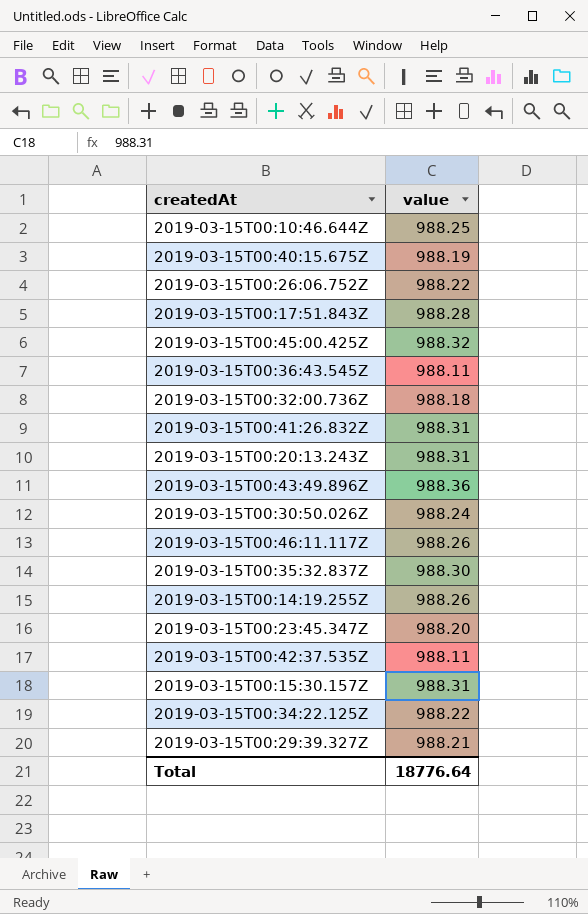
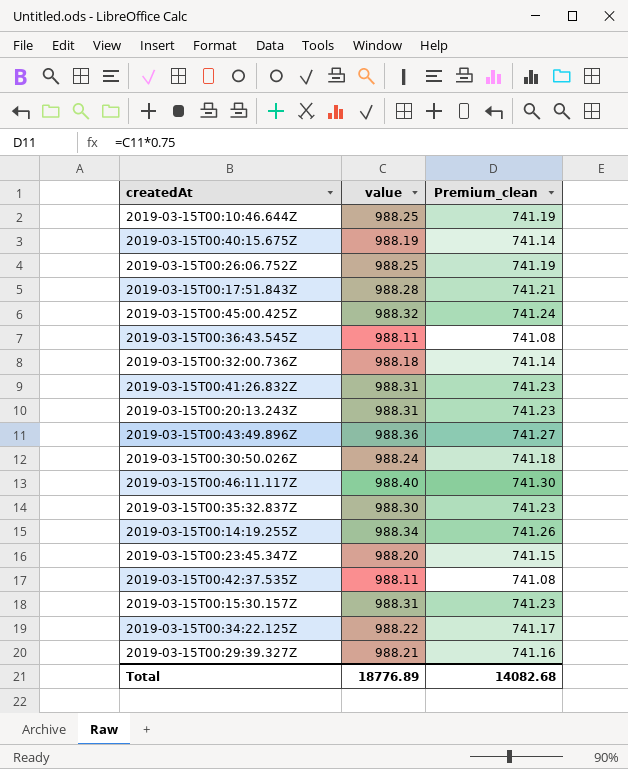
column Premium_clean | formula: none -> [value] * 0.75
2019-03-15T00:26:06.752Z | value: 988.22 -> 988.25
2019-03-15T00:46:11.117Z | value: 988.26 -> 988.40
2019-03-15T00:14:19.255Z | value: 988.26 -> 988.34
Total | value: 18776.64 -> 18776.89

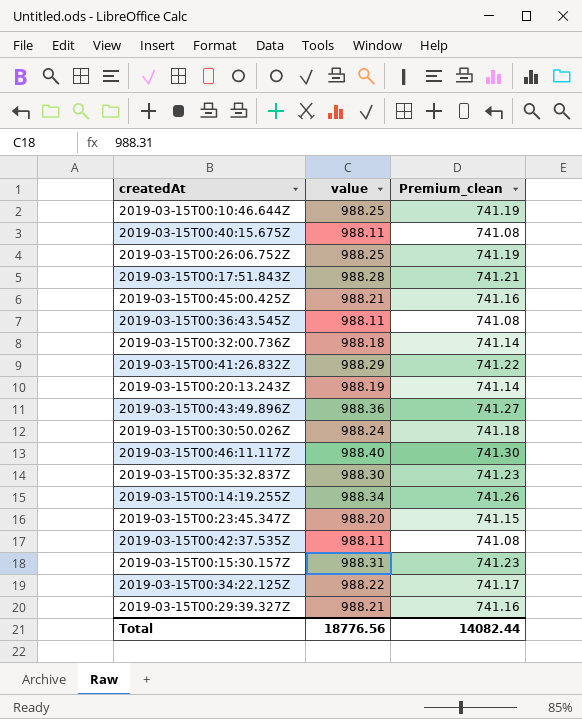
2019-03-15T00:40:15.675Z | value: 988.19 -> 988.11
2019-03-15T00:40:15.675Z | Premium_clean: 741.14 -> 741.08
2019-03-15T00:45:00.425Z | value: 988.32 -> 988.21
2019-03-15T00:45:00.425Z | Premium_clean: 741.24 -> 741.16
2019-03-15T00:41:26.832Z | value: 988.31 -> 988.29
2019-03-15T00:41:26.832Z | Premium_clean: 741.23 -> 741.22
2019-03-15T00:20:13.243Z | value: 988.31 -> 988.19
2019-03-15T00:20:13.243Z | Premium_clean: 741.23 -> 741.14
Total | value: 18776.89 -> 18776.56
Total | Premium_clean: 14082.68 -> 14082.44

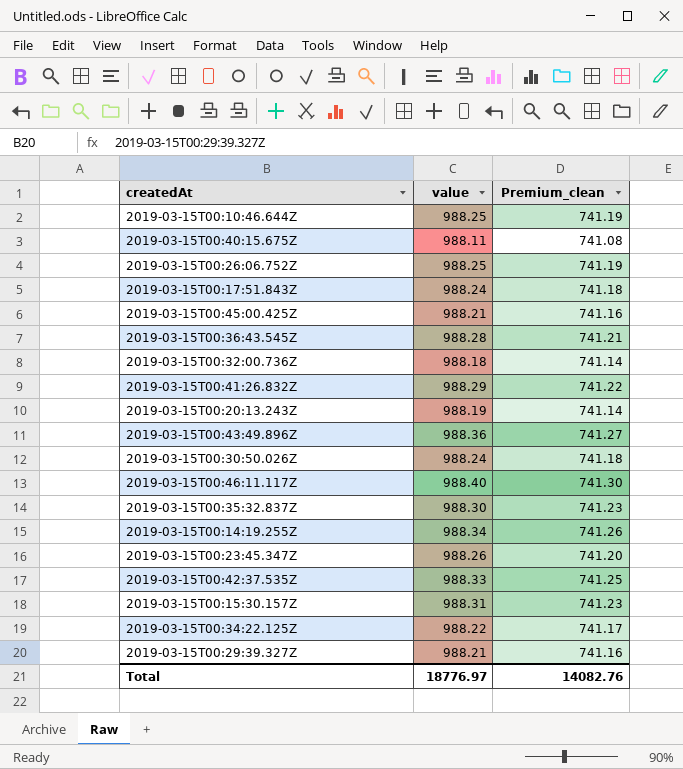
2019-03-15T00:17:51.843Z | value: 988.28 -> 988.24
2019-03-15T00:17:51.843Z | Premium_clean: 741.21 -> 741.18
2019-03-15T00:36:43.545Z | value: 988.11 -> 988.28
2019-03-15T00:36:43.545Z | Premium_clean: 741.08 -> 741.21
2019-03-15T00:23:45.347Z | value: 988.20 -> 988.26
2019-03-15T00:23:45.347Z | Premium_clean: 741.15 -> 741.20
2019-03-15T00:42:37.535Z | value: 988.11 -> 988.33
2019-03-15T00:42:37.535Z | Premium_clean: 741.08 -> 741.25
Total | value: 18776.56 -> 18776.97
Total | Premium_clean: 14082.44 -> 14082.76

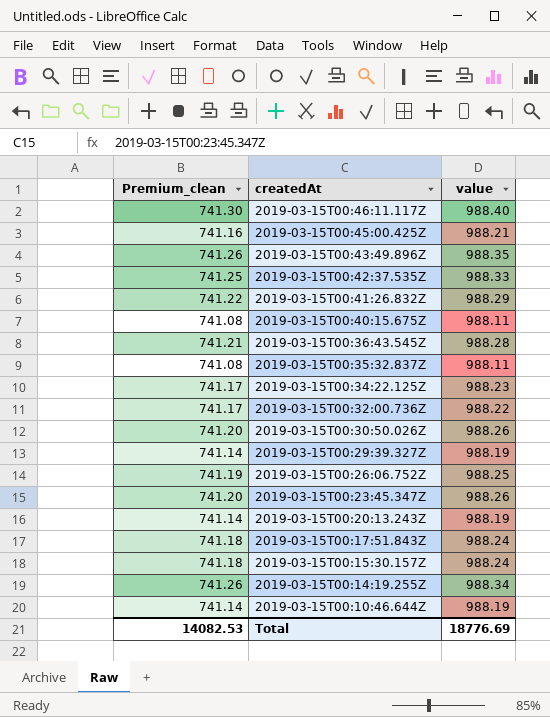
row order: none -> createdAt descending
column Premium_clean | position: 3 -> 1
2019-03-15T00:43:49.896Z | Premium_clean: 741.27 -> 741.26
2019-03-15T00:43:49.896Z | value: 988.36 -> 988.35
2019-03-15T00:35:32.837Z | Premium_clean: 741.23 -> 741.08
2019-03-15T00:35:32.837Z | value: 988.30 -> 988.11
2019-03-15T00:34:22.125Z | value: 988.22 -> 988.23
2019-03-15T00:32:00.736Z | Premium_clean: 741.14 -> 741.17
2019-03-15T00:32:00.736Z | value: 988.18 -> 988.22
2019-03-15T00:30:50.026Z | Premium_clean: 741.18 -> 741.20
2019-03-15T00:30:50.026Z | value: 988.24 -> 988.26
2019-03-15T00:29:39.327Z | Premium_clean: 741.16 -> 741.14
2019-03-15T00:29:39.327Z | value: 988.21 -> 988.19
2019-03-15T00:15:30.157Z | Premium_clean: 741.23 -> 741.18
2019-03-15T00:15:30.157Z | value: 988.31 -> 988.24
2019-03-15T00:10:46.644Z | Premium_clean: 741.19 -> 741.14
2019-03-15T00:10:46.644Z | value: 988.25 -> 988.19
Total | Premium_clean: 14082.76 -> 14082.53
Total | value: 18776.97 -> 18776.69

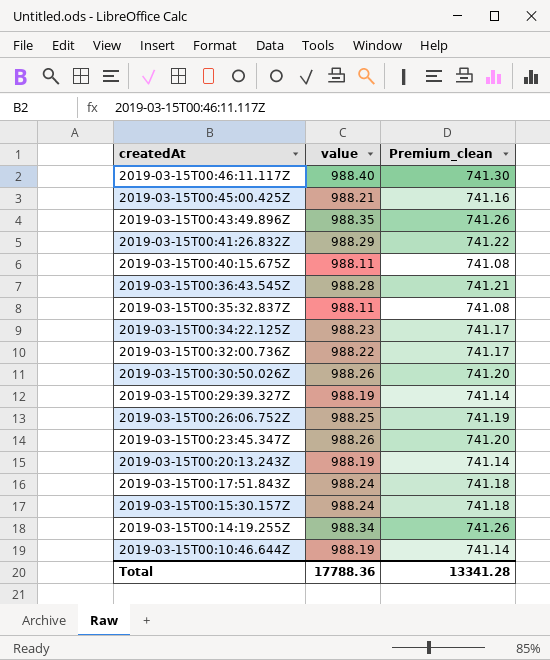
column Premium_clean | position: 1 -> 3
row 2019-03-15T00:42:37.535Z: 741.25 | 988.33 -> none
Total | value: 18776.69 -> 17788.36
Total | Premium_clean: 14082.53 -> 13341.28

